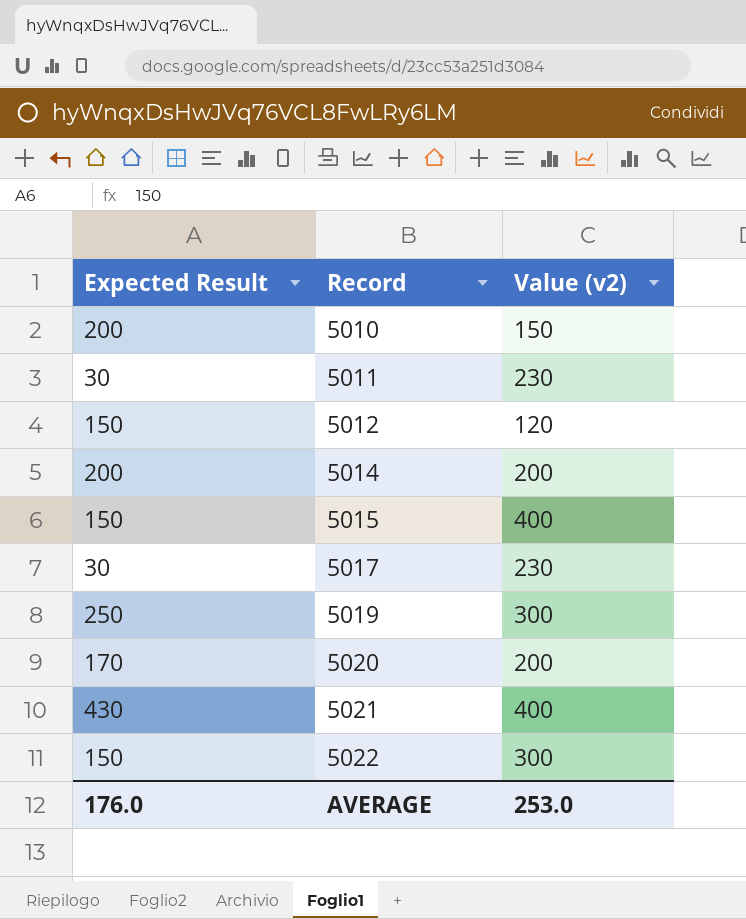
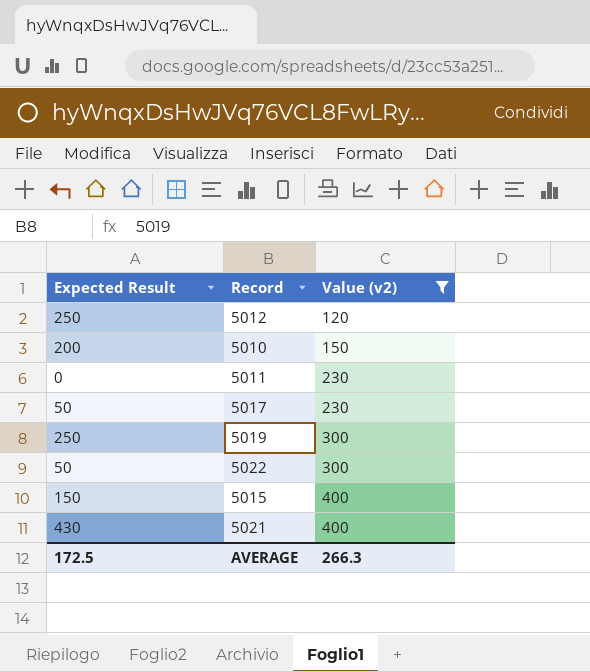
filter: none -> Value (v2) != 200
row order: Record ascending -> Value (v2) ascending
5012 | Expected Result: 150 -> 250
5011 | Expected Result: 30 -> 0
5017 | Expected Result: 30 -> 50
5022 | Expected Result: 150 -> 50
AVERAGE | Expected Result: 176.0 -> 172.5
AVERAGE | Value (v2): 253.0 -> 266.3

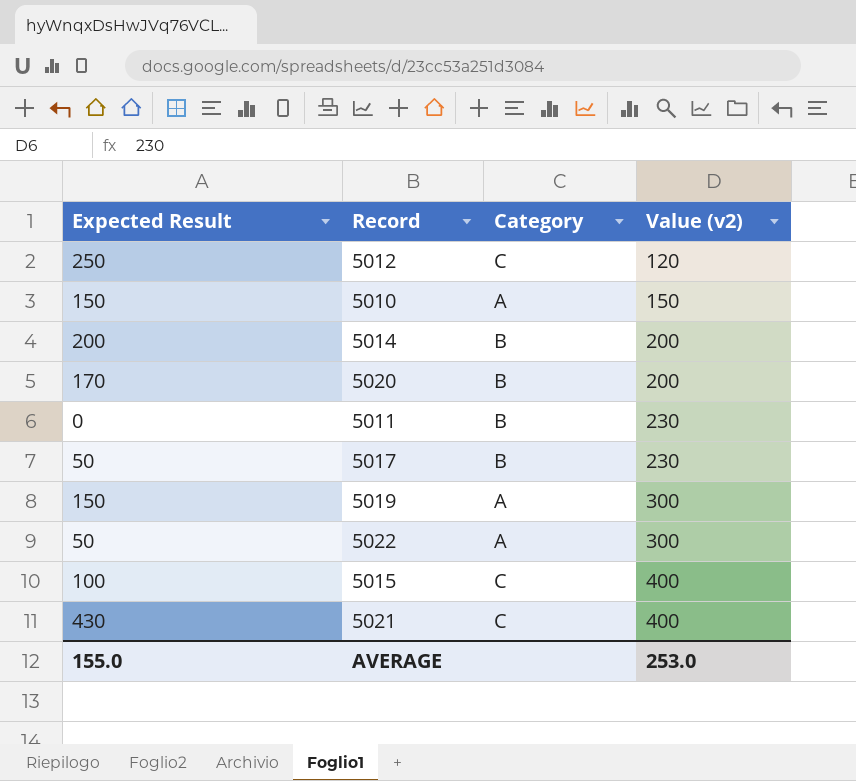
filter: Value (v2) != 200 -> none
column Category | position: none -> 3
5010 | Expected Result: 200 -> 150
5019 | Expected Result: 250 -> 150
5015 | Expected Result: 150 -> 100
AVERAGE | Expected Result: 172.5 -> 155.0
AVERAGE | Value (v2): 266.3 -> 253.0

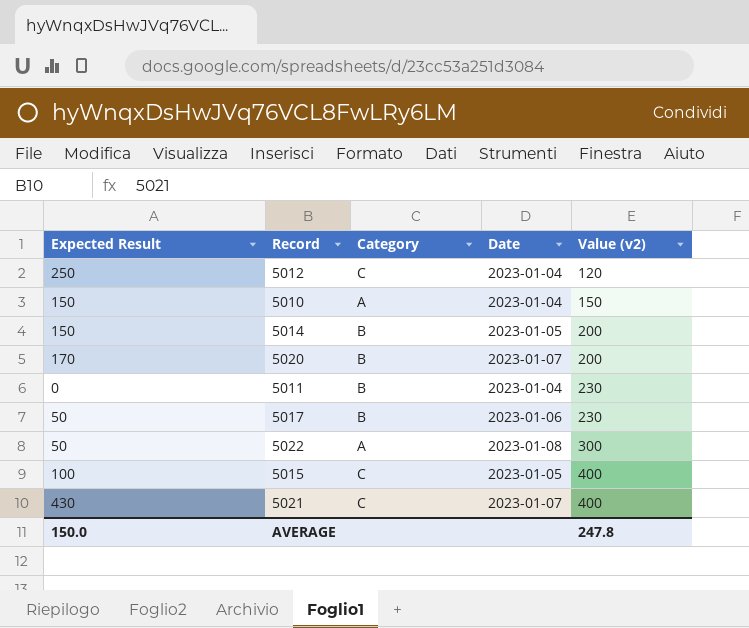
column Date | position: none -> 4
row 5019: 150 | A | 300 -> none
5014 | Expected Result: 200 -> 150
AVERAGE | Expected Result: 155.0 -> 150.0
AVERAGE | Value (v2): 253.0 -> 247.8

